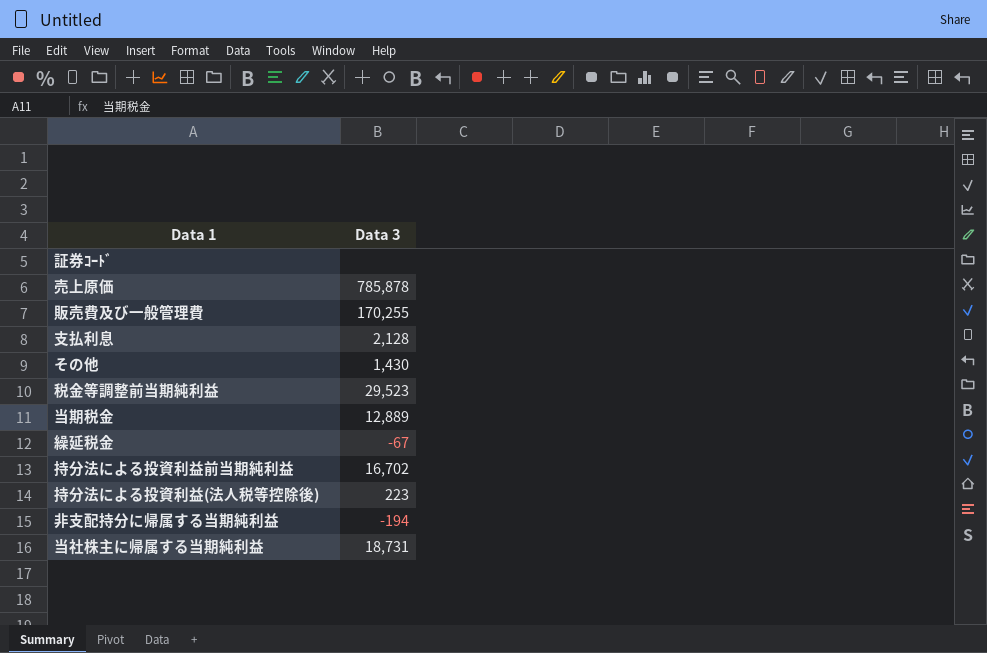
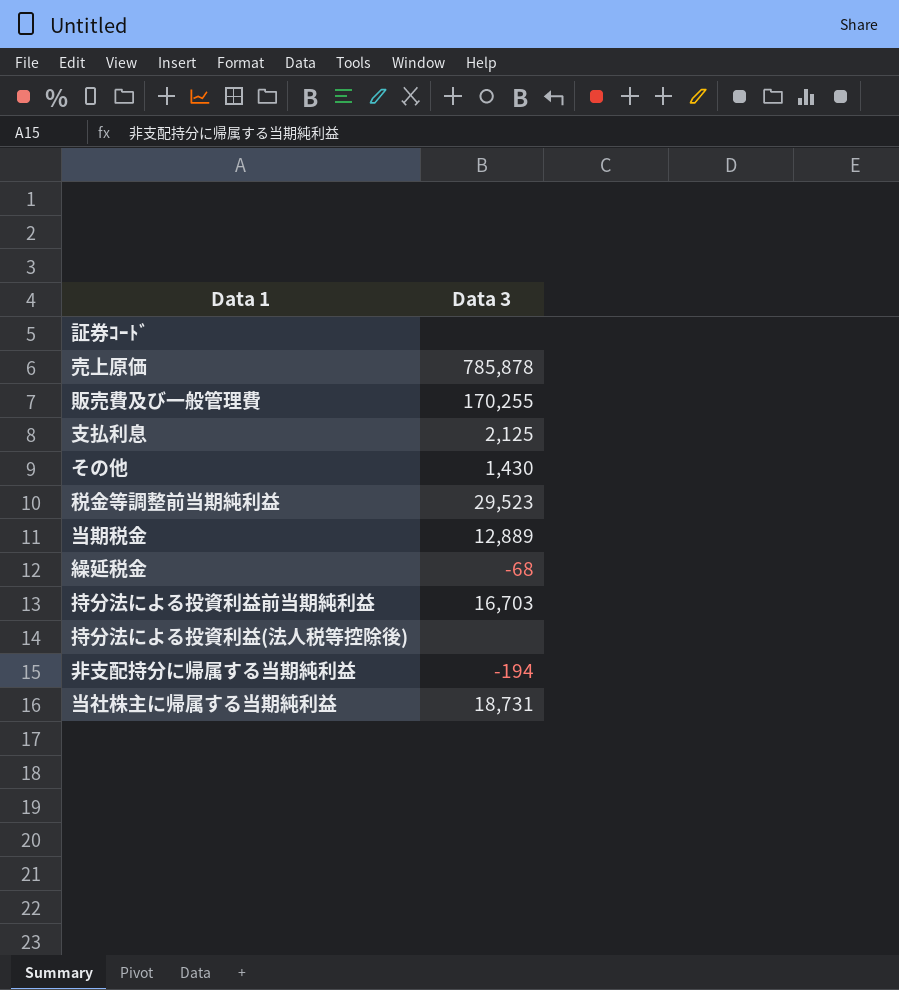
支払利息 | Data 3: 2,128 -> 2,125
繰延税金 | Data 3: -67 -> -68
持分法による投資利益前当期純利益 | Data 3: 16,702 -> 16,703
持分法による投資利益(法人税等控除後) | Data 3: 223 -> none

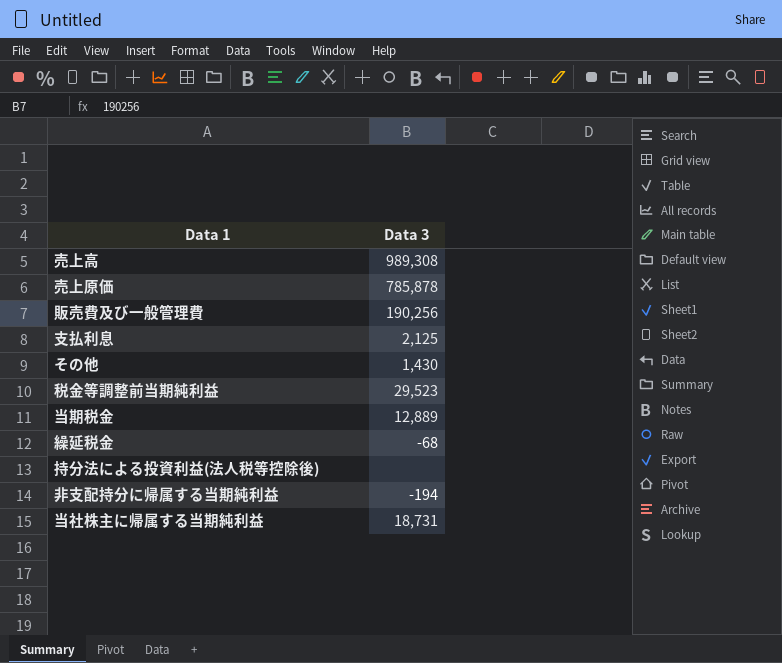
row 証券ｺｰﾄﾞ: none -> none
row 持分法による投資利益前当期純利益: 16,703 -> none
row 売上高: none -> 989,308
販売費及び一般管理費 | Data 3: 170,255 -> 190,256

